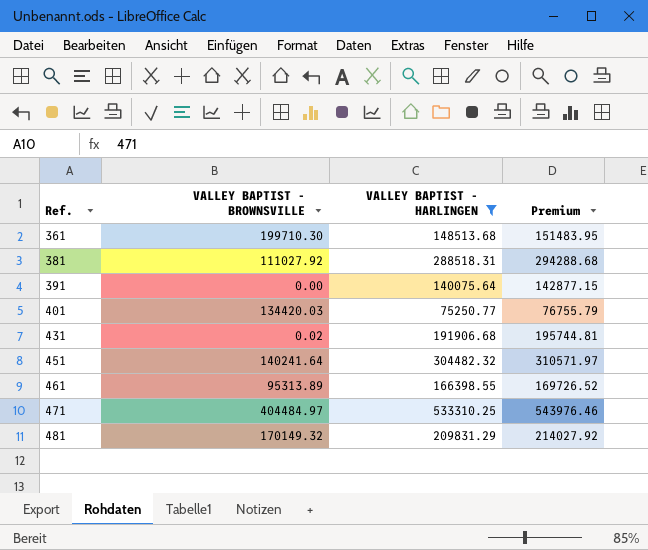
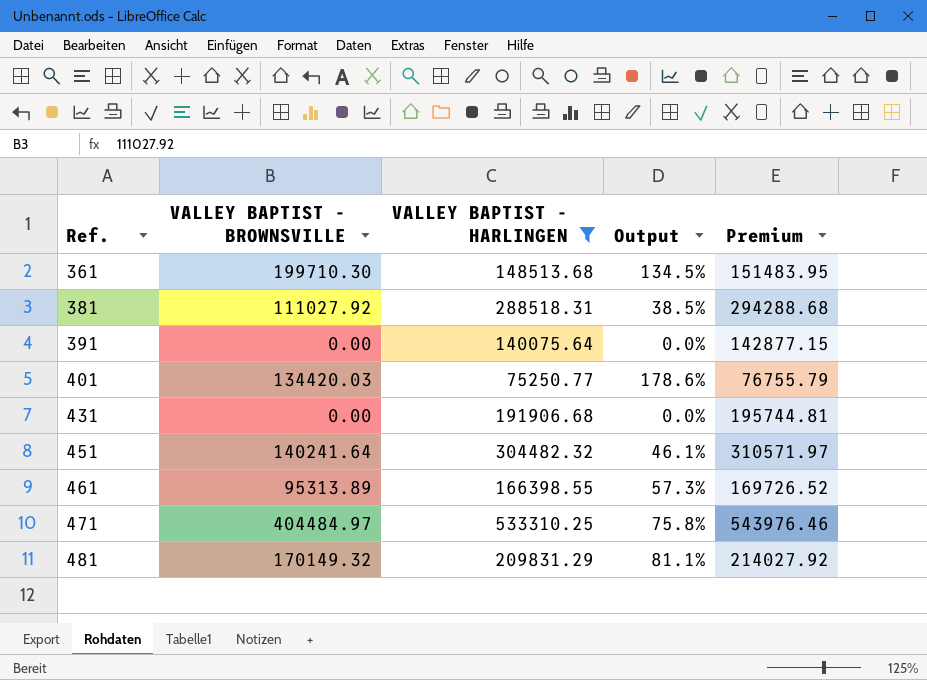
column Output | formula: none -> [VALLEY BAPTIST - BROWNSVILLE] / [VALLEY BAPTIST - HARLINGEN]
431 | VALLEY BAPTIST - BROWNSVILLE: 0.02 -> 0.00

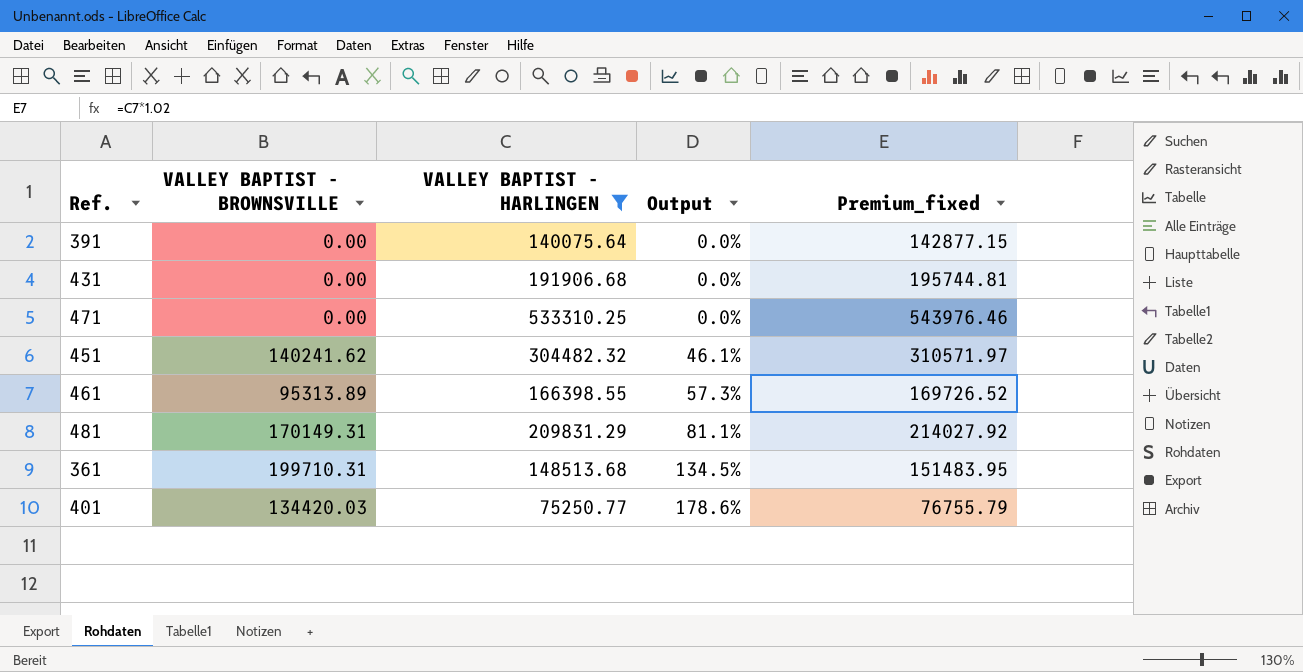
row order: Ref. ascending -> Output ascending
column name: Premium -> Premium_fixed
row 381: 111027.92 | 288518.31 | 38.5% | 294288.68 -> none
471 | VALLEY BAPTIST - BROWNSVILLE: 404484.97 -> 0.00
471 | Output: 75.8% -> 0.0%
451 | VALLEY BAPTIST - BROWNSVILLE: 140241.64 -> 140241.62
481 | VALLEY BAPTIST - BROWNSVILLE: 170149.32 -> 170149.31
361 | VALLEY BAPTIST - BROWNSVILLE: 199710.30 -> 199710.31

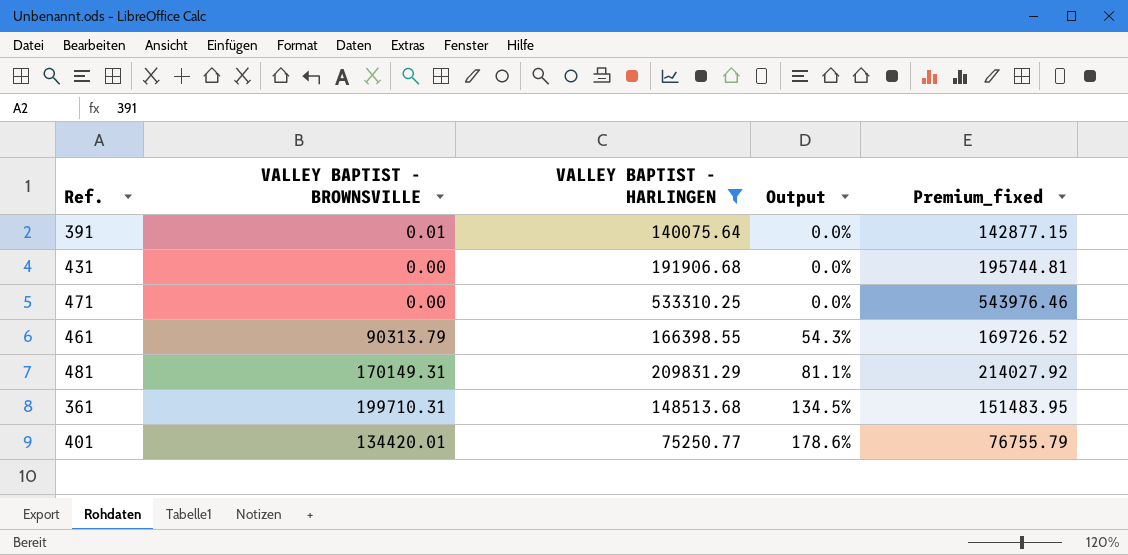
row 451: 140241.62 | 304482.32 | 46.1% | 310571.97 -> none
391 | VALLEY BAPTIST - BROWNSVILLE: 0.00 -> 0.01
461 | VALLEY BAPTIST - BROWNSVILLE: 95313.89 -> 90313.79
461 | Output: 57.3% -> 54.3%
401 | VALLEY BAPTIST - BROWNSVILLE: 134420.03 -> 134420.01

